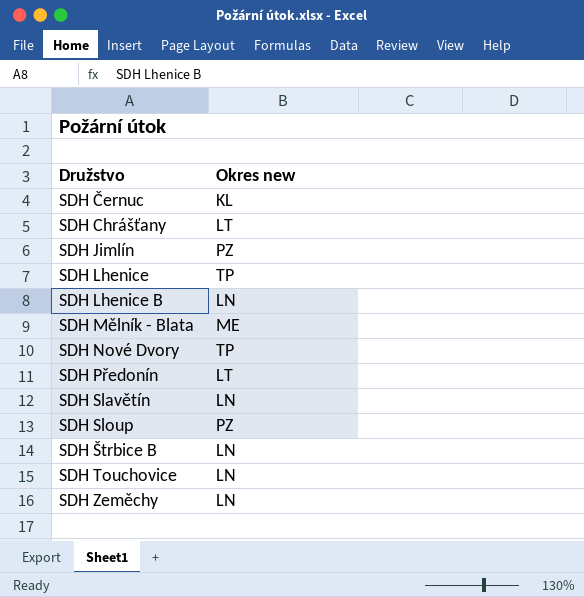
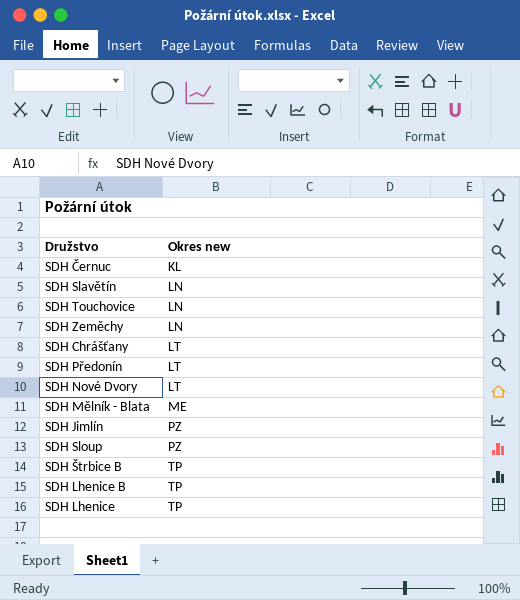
row order: Družstvo ascending -> Okres new ascending
SDH Nové Dvory | Okres new: TP -> LT
SDH Štrbice B | Okres new: LN -> TP
SDH Lhenice B | Okres new: LN -> TP

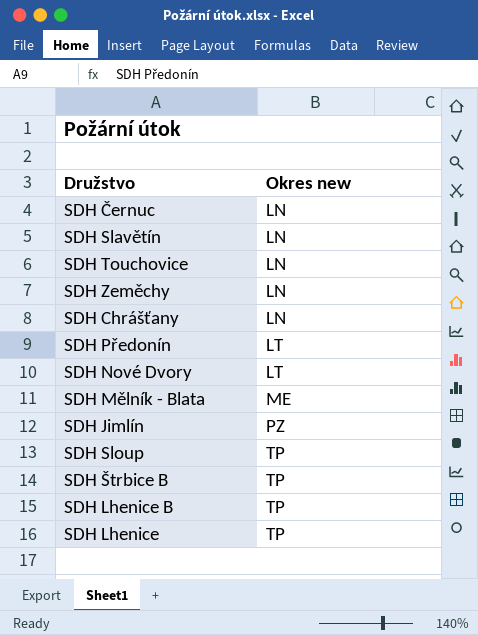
SDH Černuc | Okres new: KL -> LN
SDH Chrášťany | Okres new: LT -> LN
SDH Sloup | Okres new: PZ -> TP

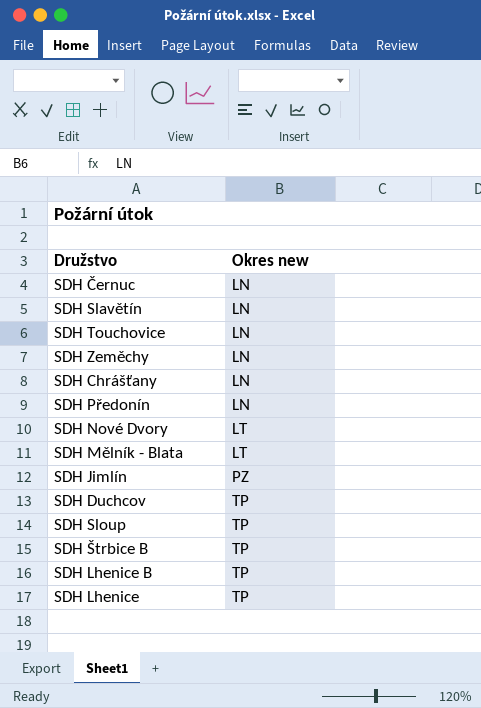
SDH Předonín | Okres new: LT -> LN
SDH Mělník - Blata | Okres new: ME -> LT
row SDH Duchcov: none -> TP

